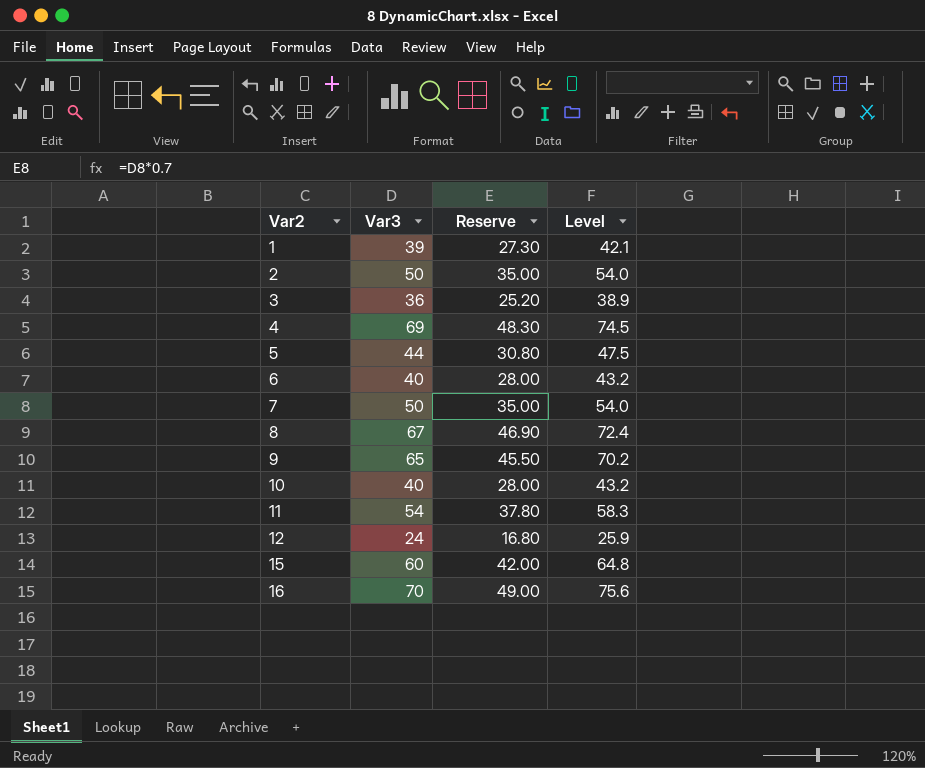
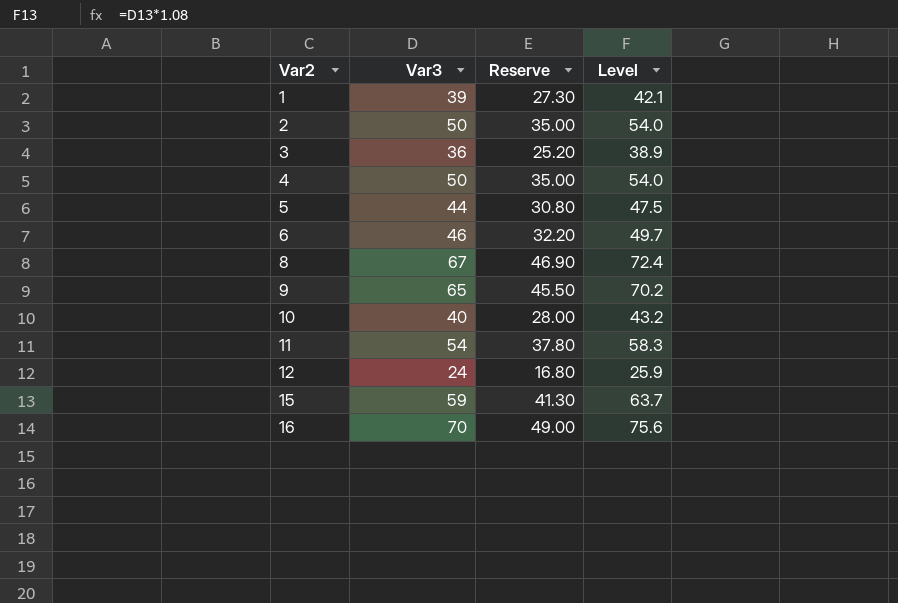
row 7: 50 | 35.00 | 54.0 -> none
4 | Var3: 69 -> 50
4 | Reserve: 48.30 -> 35.00
4 | Level: 74.5 -> 54.0
6 | Var3: 40 -> 46
6 | Reserve: 28.00 -> 32.20
6 | Level: 43.2 -> 49.7
15 | Var3: 60 -> 59
15 | Reserve: 42.00 -> 41.30
15 | Level: 64.8 -> 63.7

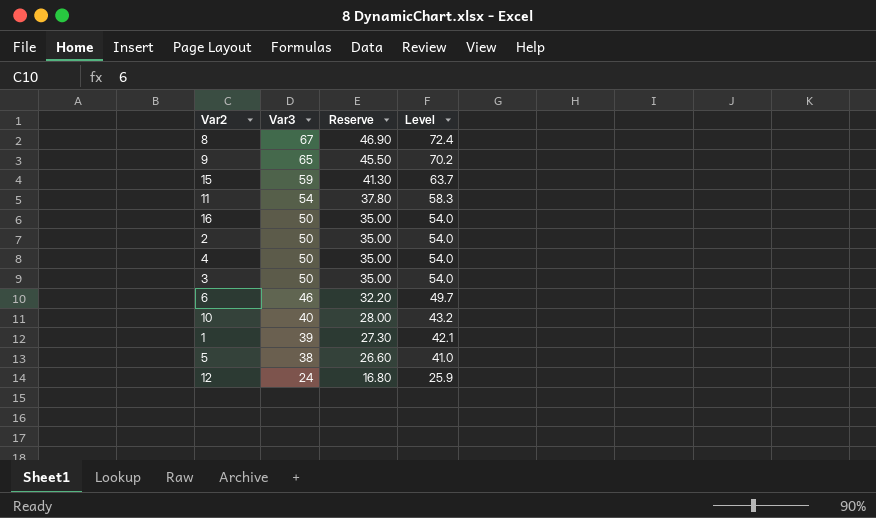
row order: Var2 ascending -> Var3 descending
16 | Var3: 70 -> 50
16 | Reserve: 49.00 -> 35.00
16 | Level: 75.6 -> 54.0
3 | Var3: 36 -> 50
3 | Reserve: 25.20 -> 35.00
3 | Level: 38.9 -> 54.0
5 | Var3: 44 -> 38
5 | Reserve: 30.80 -> 26.60
5 | Level: 47.5 -> 41.0

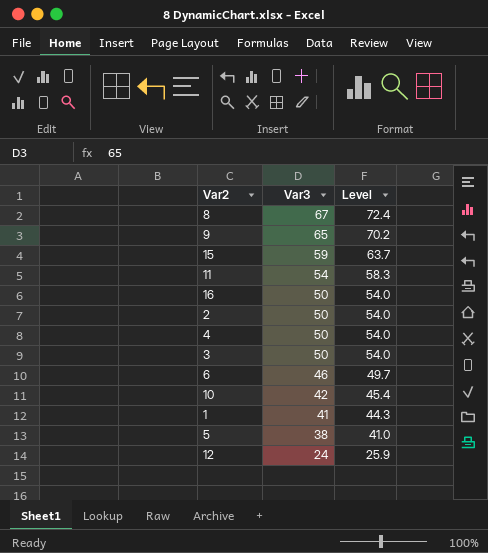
column Reserve | formula: [Var3] * 0.7 -> none
10 | Var3: 40 -> 42
10 | Level: 43.2 -> 45.4
1 | Var3: 39 -> 41
1 | Level: 42.1 -> 44.3

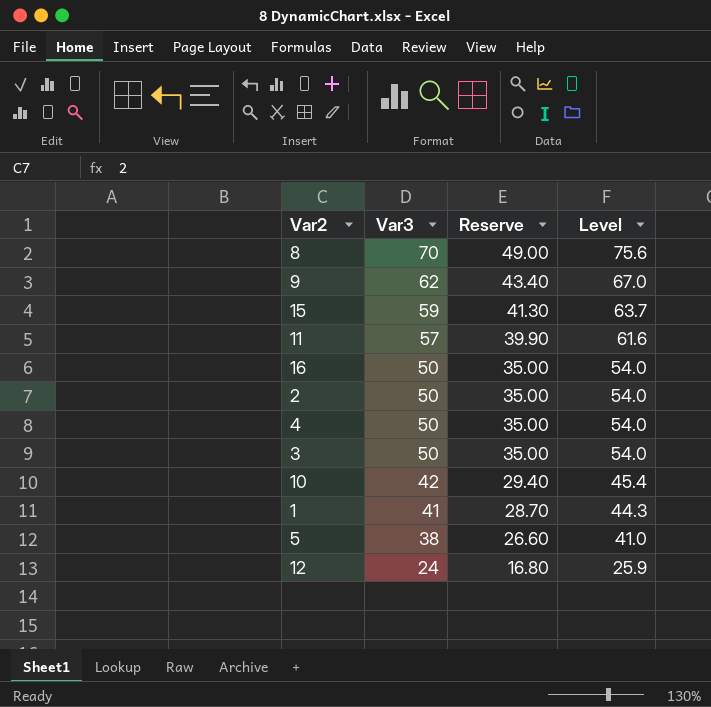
column Reserve | formula: none -> [Var3] * 0.7
row 6: 46 | 49.7 -> none
8 | Var3: 67 -> 70
8 | Level: 72.4 -> 75.6
9 | Var3: 65 -> 62
9 | Level: 70.2 -> 67.0
11 | Var3: 54 -> 57
11 | Level: 58.3 -> 61.6

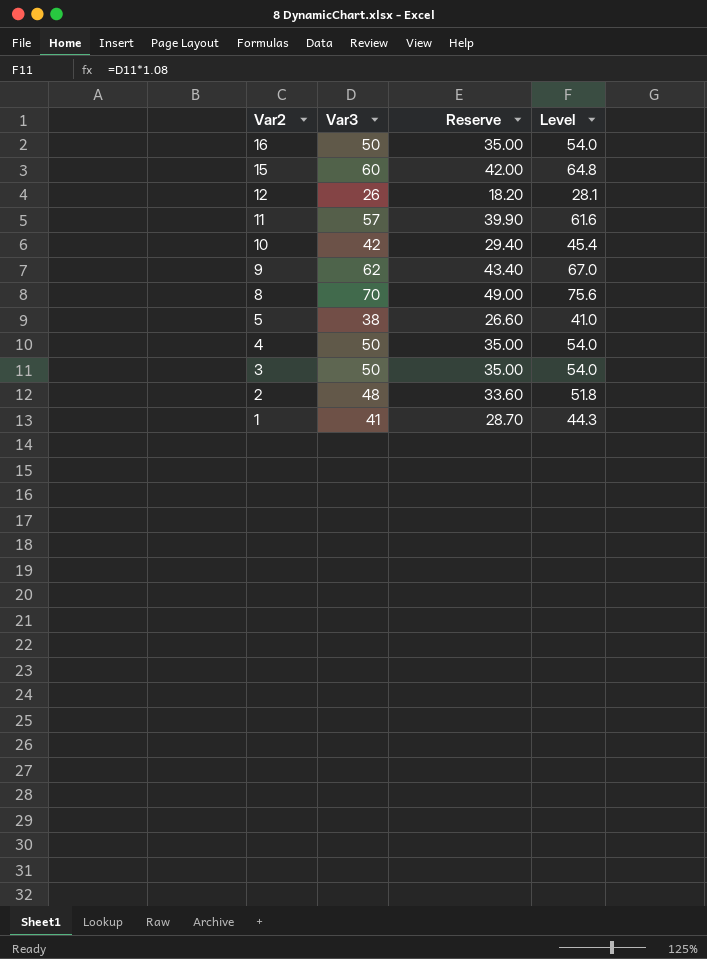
row order: Var3 descending -> Var2 descending
15 | Var3: 59 -> 60
15 | Reserve: 41.30 -> 42.00
15 | Level: 63.7 -> 64.8
12 | Var3: 24 -> 26
12 | Reserve: 16.80 -> 18.20
12 | Level: 25.9 -> 28.1
2 | Var3: 50 -> 48
2 | Reserve: 35.00 -> 33.60
2 | Level: 54.0 -> 51.8

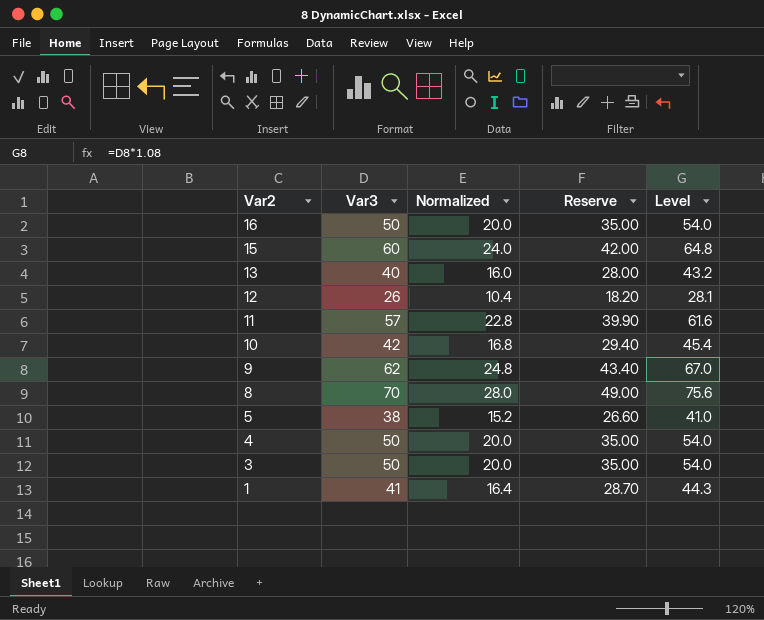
column Normalized | formula: none -> [Var3] * 0.4
row 2: 48 | 33.60 | 51.8 -> none
row 13: none -> 40 | 16.0 | 28.00 | 43.2

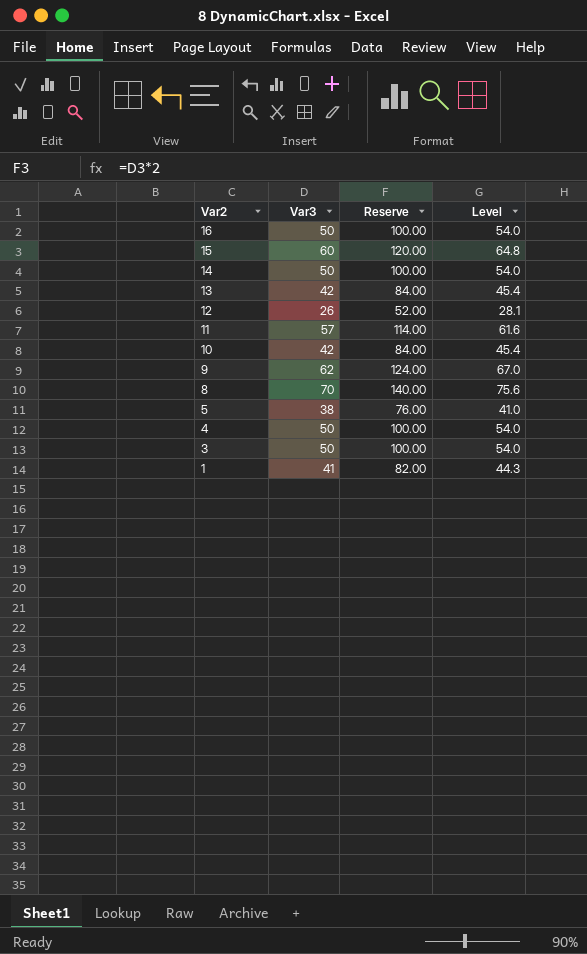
column Normalized | formula: [Var3] * 0.4 -> none
column Reserve | formula: [Var3] * 0.7 -> [Var3] * 2
row 14: none -> 50 | 100.00 | 54.0
13 | Var3: 40 -> 42
13 | Level: 43.2 -> 45.4

